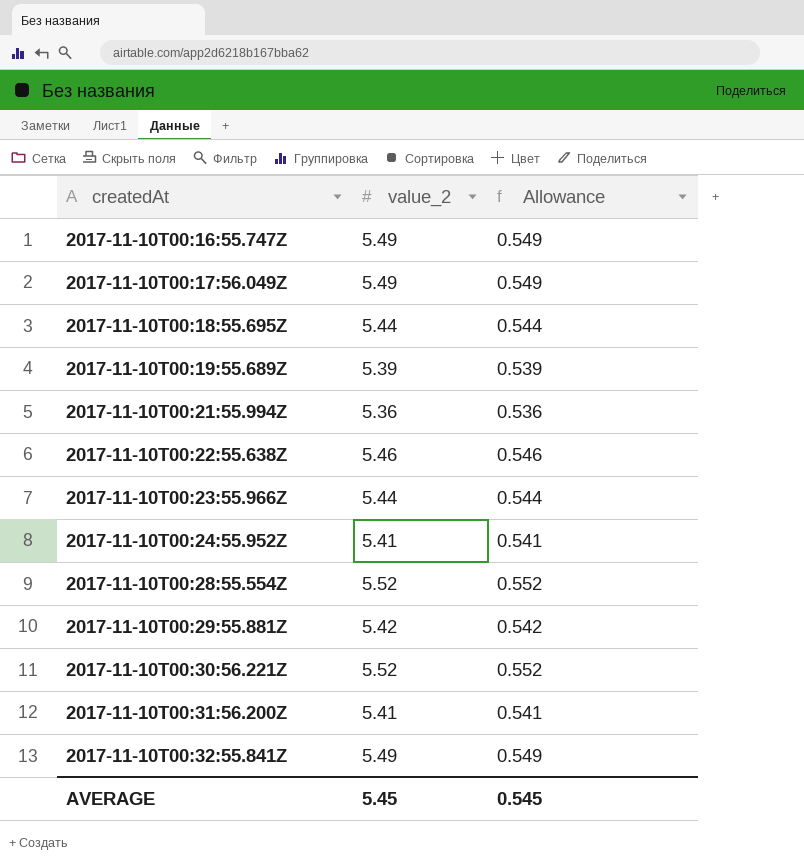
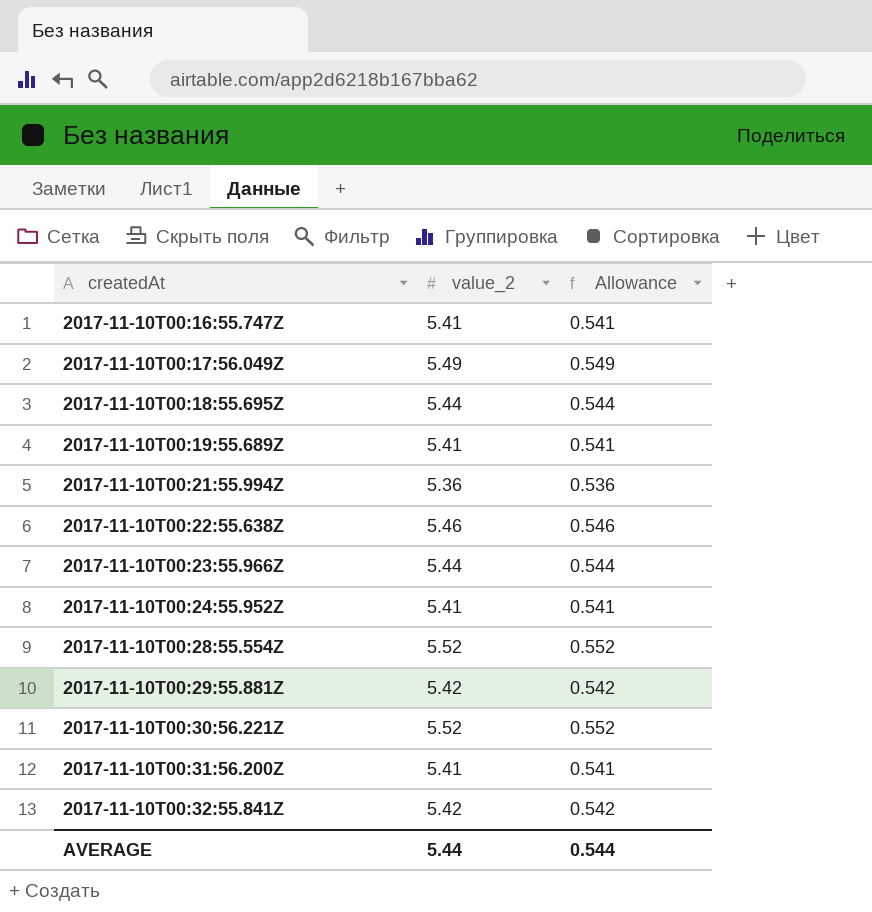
2017-11-10T00:16:55.747Z | value_2: 5.49 -> 5.41
2017-11-10T00:16:55.747Z | Allowance: 0.549 -> 0.541
2017-11-10T00:19:55.689Z | value_2: 5.39 -> 5.41
2017-11-10T00:19:55.689Z | Allowance: 0.539 -> 0.541
2017-11-10T00:32:55.841Z | value_2: 5.49 -> 5.42
2017-11-10T00:32:55.841Z | Allowance: 0.549 -> 0.542
AVERAGE | value_2: 5.45 -> 5.44
AVERAGE | Allowance: 0.545 -> 0.544

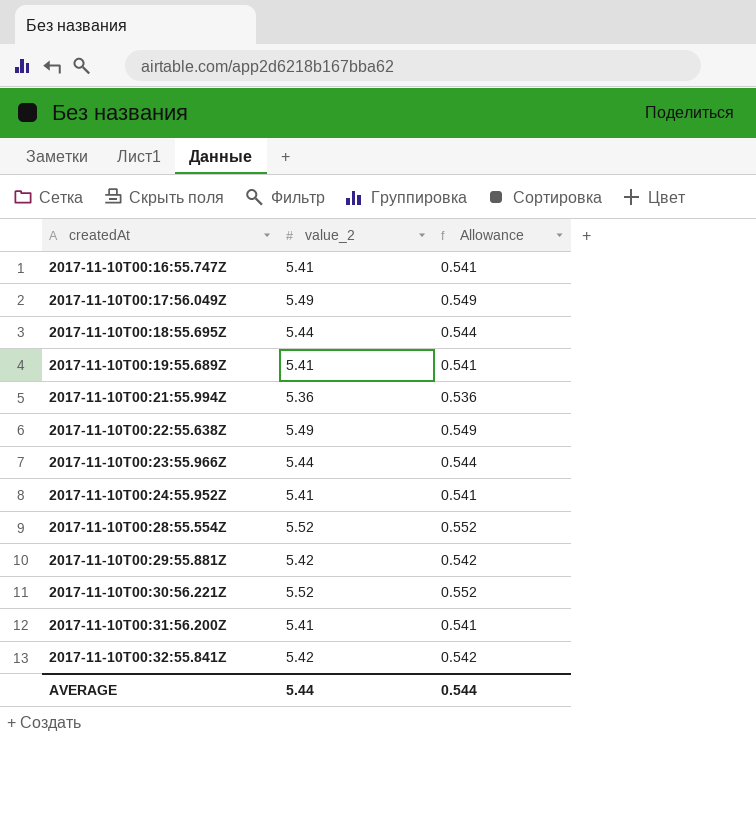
2017-11-10T00:22:55.638Z | value_2: 5.46 -> 5.49
2017-11-10T00:22:55.638Z | Allowance: 0.546 -> 0.549

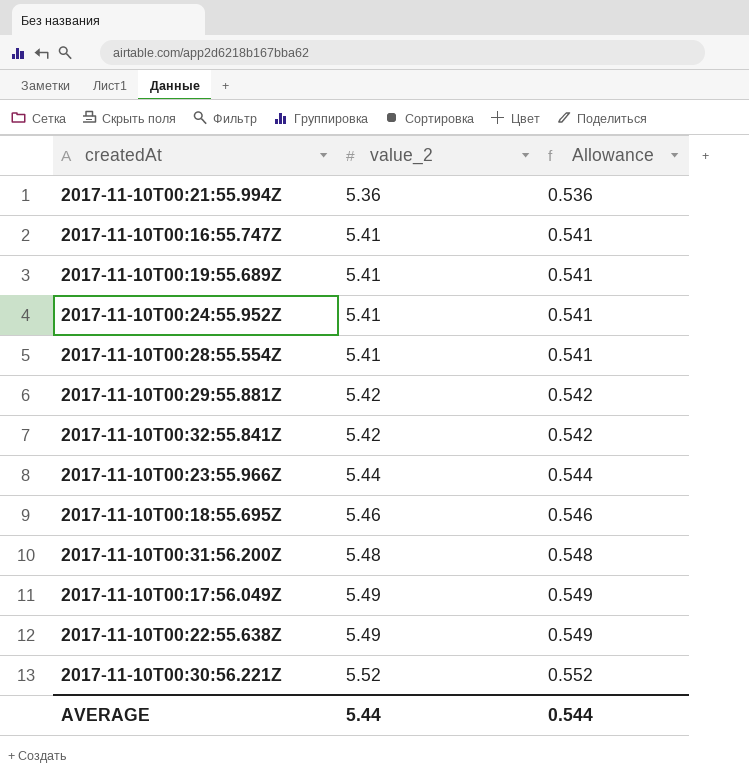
row order: createdAt ascending -> value_2 ascending
2017-11-10T00:28:55.554Z | value_2: 5.52 -> 5.41
2017-11-10T00:28:55.554Z | Allowance: 0.552 -> 0.541
2017-11-10T00:18:55.695Z | value_2: 5.44 -> 5.46
2017-11-10T00:18:55.695Z | Allowance: 0.544 -> 0.546
2017-11-10T00:31:56.200Z | value_2: 5.41 -> 5.48
2017-11-10T00:31:56.200Z | Allowance: 0.541 -> 0.548

